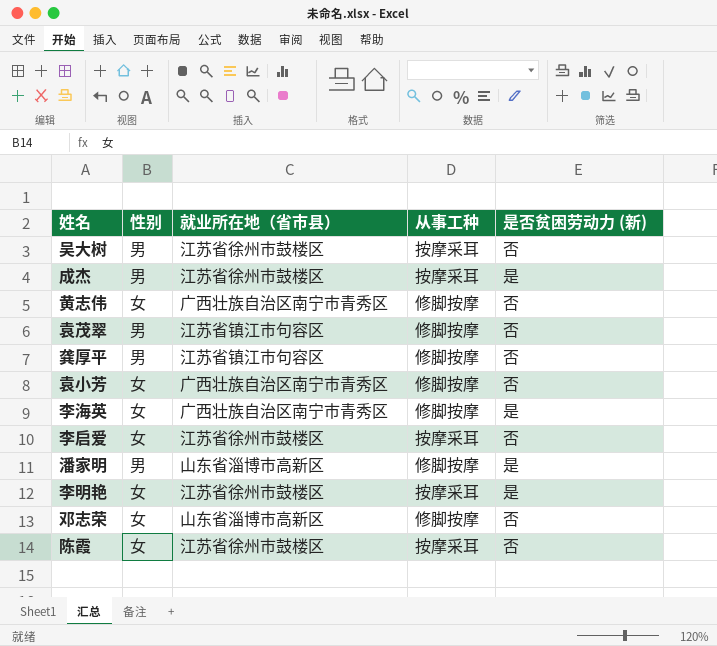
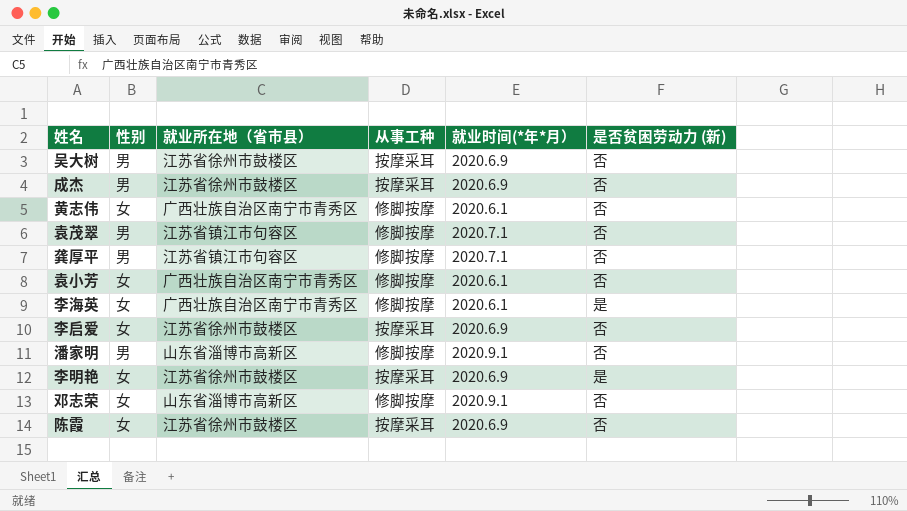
column 就业时间(*年*月） | position: none -> 5
成杰 | 是否贫困劳动力 (新): 是 -> 否
潘家明 | 是否贫困劳动力 (新): 是 -> 否

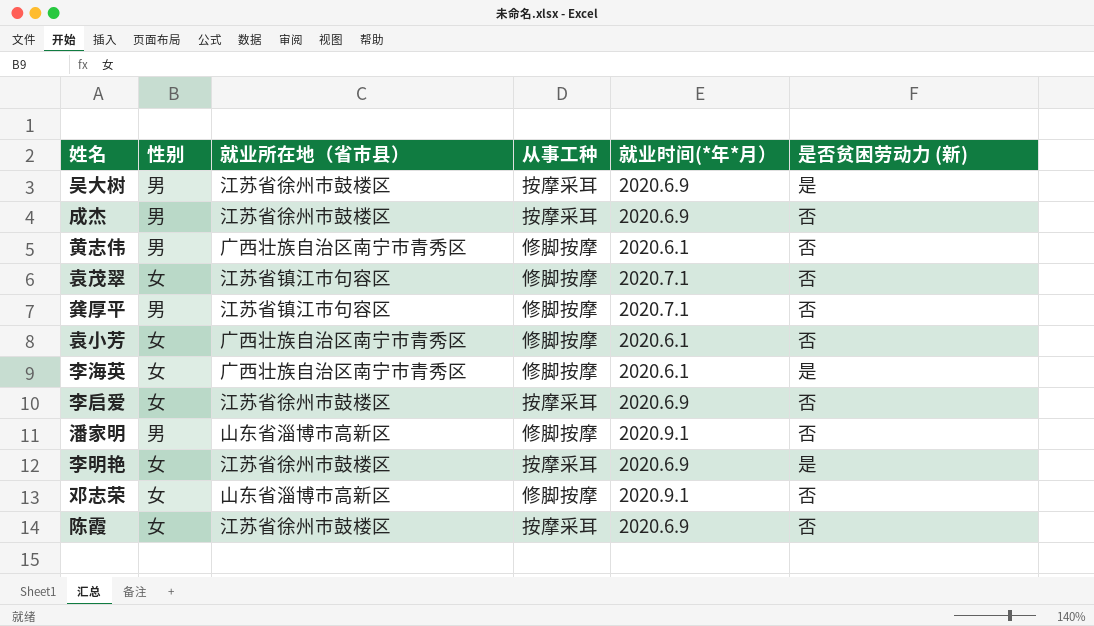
吴大树 | 是否贫困劳动力 (新): 否 -> 是
黄志伟 | 性别: 女 -> 男
袁茂翠 | 性别: 男 -> 女

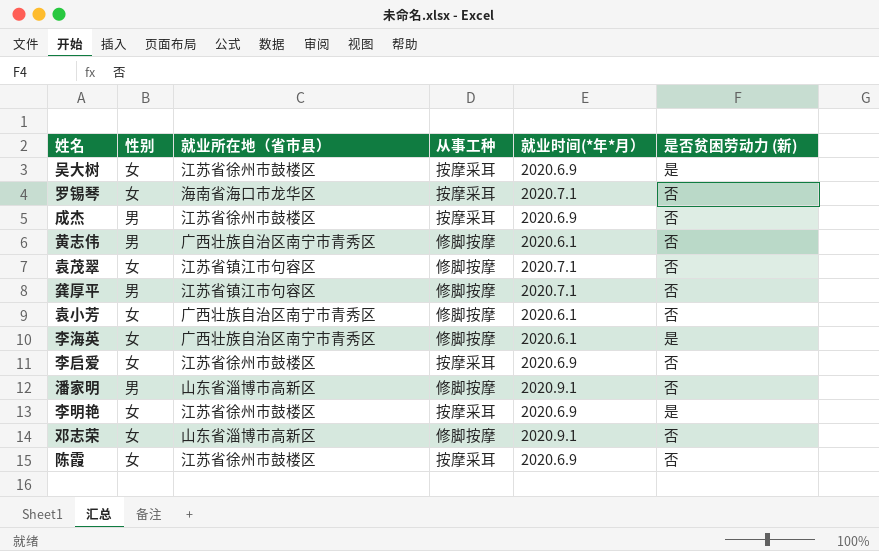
吴大树 | 性别: 男 -> 女
row 罗锡琴: none -> 女 | 海南省海口市龙华区 | 按摩采耳 | 2020.7.1 | 否

